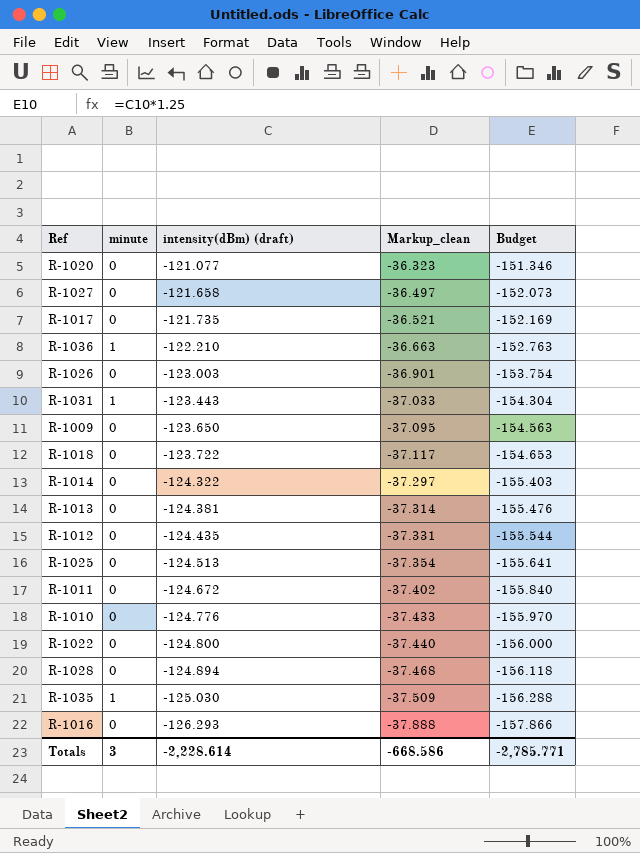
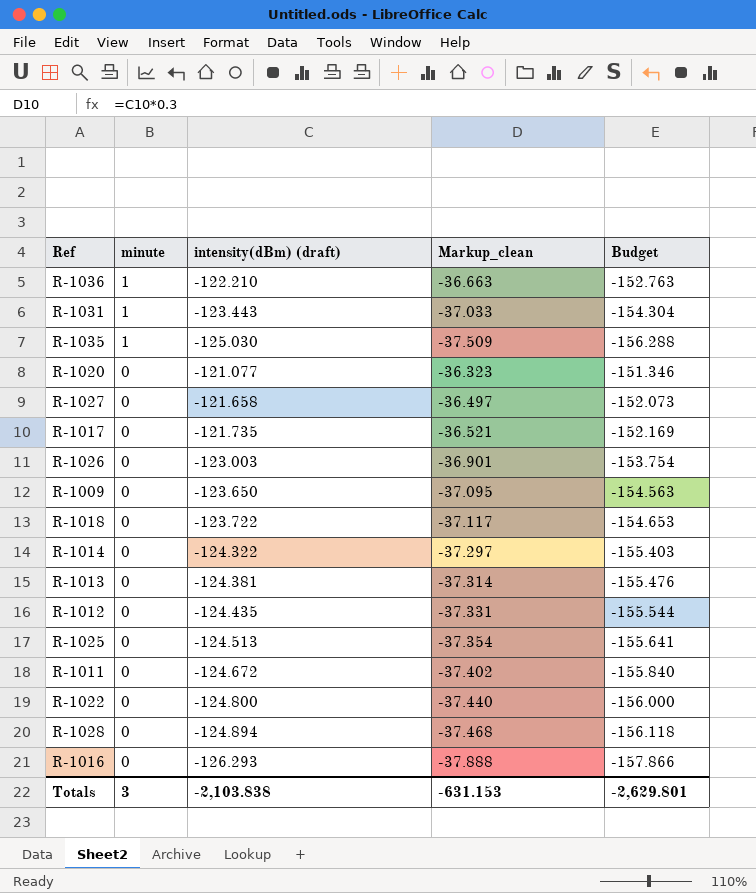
row order: intensity(dBm) (draft) descending -> minute descending
row R-1010: 0 | -124.776 | -37.433 | -155.970 -> none
Totals | intensity(dBm) (draft): -2,228.614 -> -2,103.838
Totals | Markup_clean: -668.586 -> -631.153
Totals | Budget: -2,785.771 -> -2,629.801

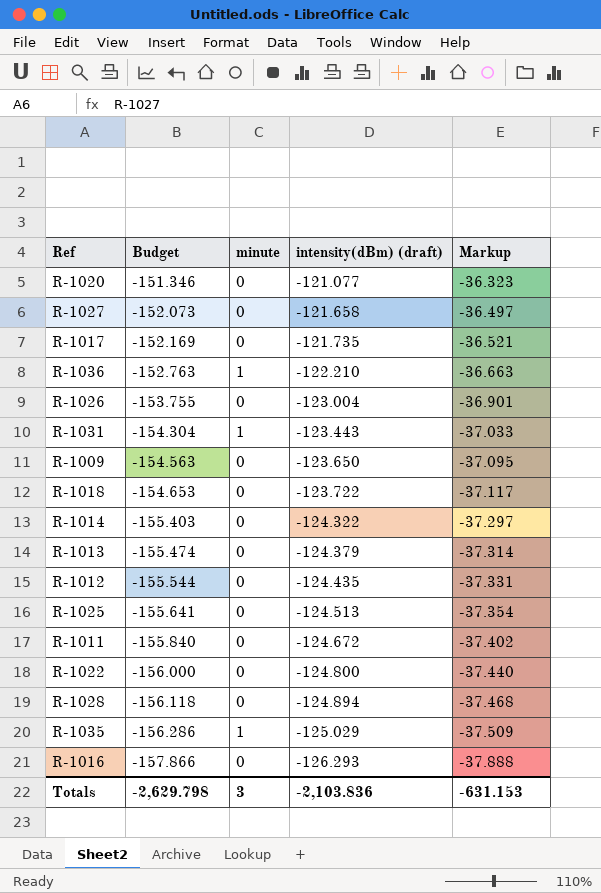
row order: minute descending -> Budget descending
column Budget | position: 5 -> 2
column name: Markup_clean -> Markup
R-1026 | Budget: -153.754 -> -153.755
R-1026 | intensity(dBm) (draft): -123.003 -> -123.004
R-1013 | Budget: -155.476 -> -155.474
R-1013 | intensity(dBm) (draft): -124.381 -> -124.379
R-1035 | Budget: -156.288 -> -156.286
R-1035 | intensity(dBm) (draft): -125.030 -> -125.029
Totals | Budget: -2,629.801 -> -2,629.798
Totals | intensity(dBm) (draft): -2,103.838 -> -2,103.836

